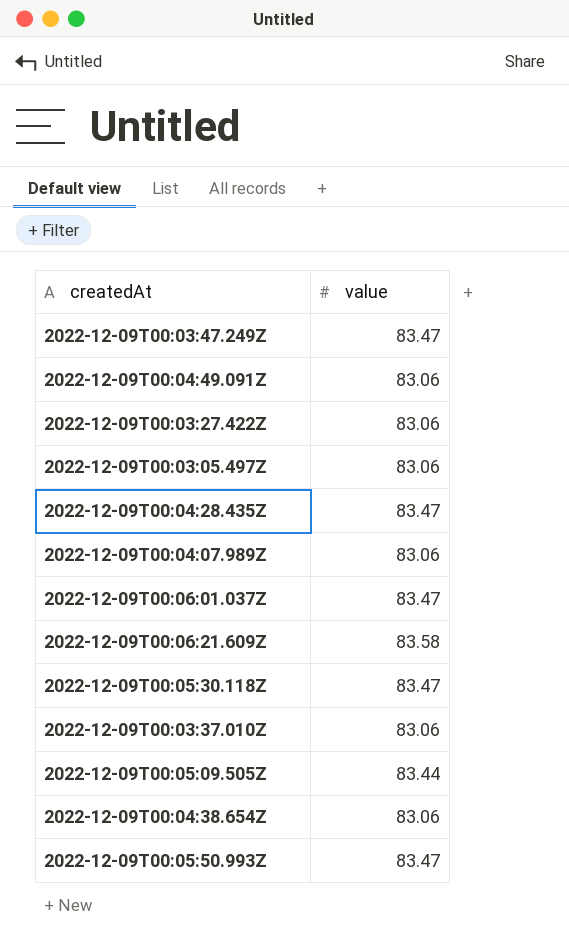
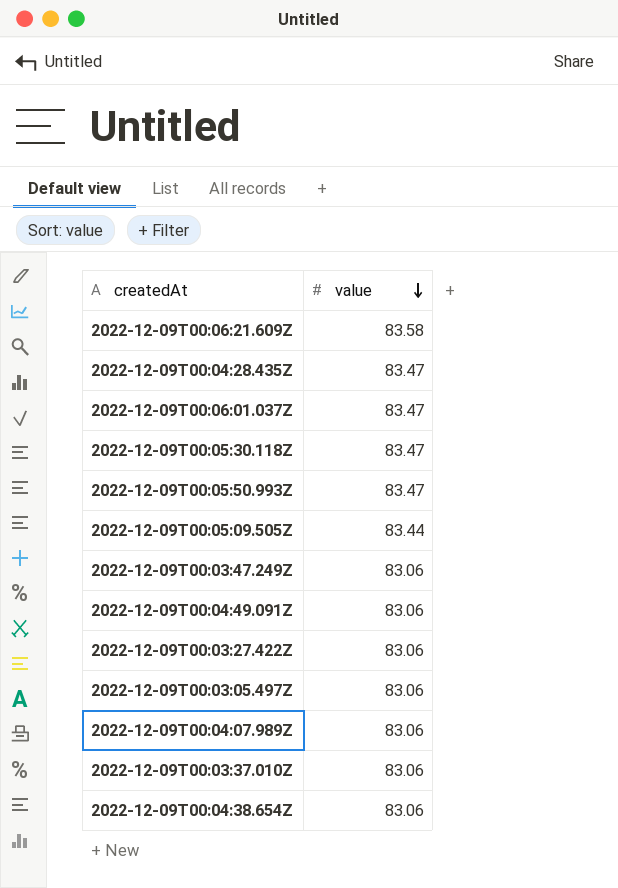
row order: none -> value descending
2022-12-09T00:03:47.249Z | value: 83.47 -> 83.06

